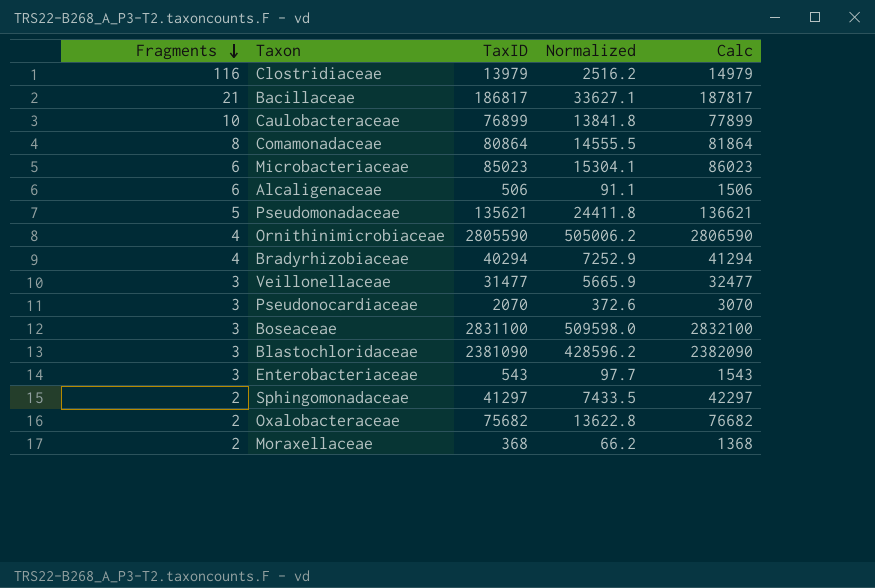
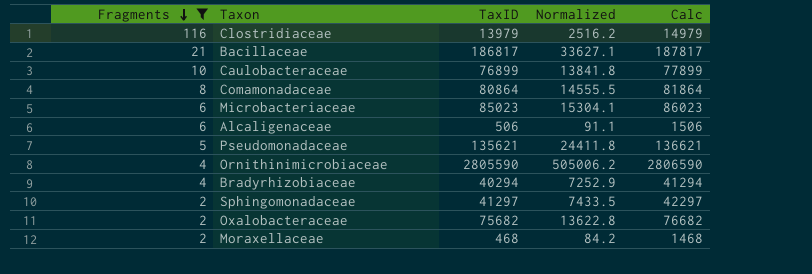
filter: none -> Fragments != 3
Moraxellaceae | TaxID: 368 -> 468
Moraxellaceae | Normalized: 66.2 -> 84.2
Moraxellaceae | Calc: 1368 -> 1468

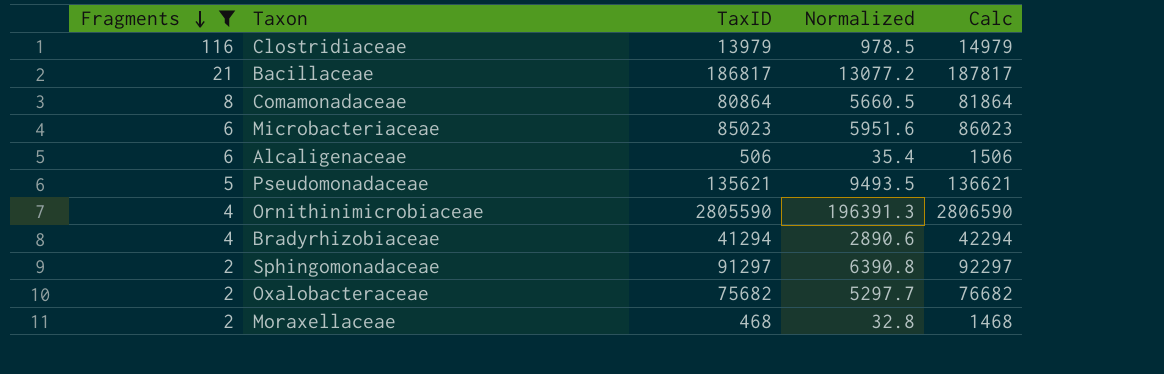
column Normalized | formula: [TaxID] * 0.18 -> [TaxID] * 0.07
row Caulobacteraceae: 10 | 76899 | 13841.8 | 77899 -> none
Bradyrhizobiaceae | TaxID: 40294 -> 41294
Bradyrhizobiaceae | Calc: 41294 -> 42294
Sphingomonadaceae | TaxID: 41297 -> 91297
Sphingomonadaceae | Calc: 42297 -> 92297

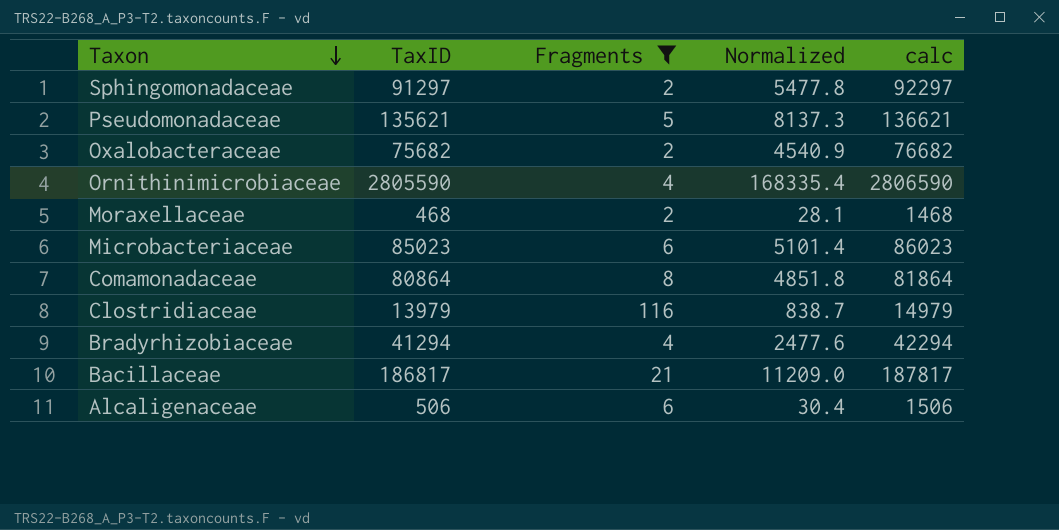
row order: Fragments descending -> Taxon descending
column Fragments | position: 1 -> 3
column Normalized | formula: [TaxID] * 0.07 -> [TaxID] * 0.06
column name: Calc -> calc

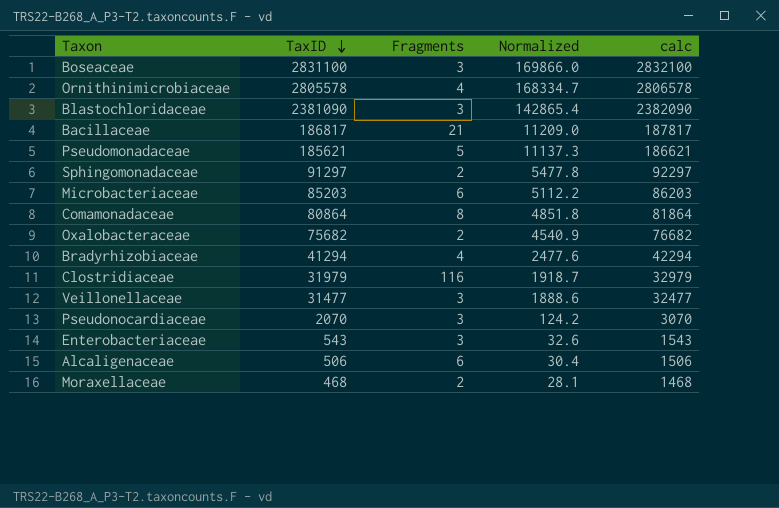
filter: Fragments != 3 -> none
row order: Taxon descending -> TaxID descending
Ornithinimicrobiaceae | TaxID: 2805590 -> 2805578
Ornithinimicrobiaceae | Normalized: 168335.4 -> 168334.7
Ornithinimicrobiaceae | calc: 2806590 -> 2806578
Pseudomonadaceae | TaxID: 135621 -> 185621
Pseudomonadaceae | Normalized: 8137.3 -> 11137.3
Pseudomonadaceae | calc: 136621 -> 186621
Microbacteriaceae | TaxID: 85023 -> 85203
Microbacteriaceae | Normalized: 5101.4 -> 5112.2
Microbacteriaceae | calc: 86023 -> 86203
Clostridiaceae | TaxID: 13979 -> 31979
Clostridiaceae | Normalized: 838.7 -> 1918.7
Clostridiaceae | calc: 14979 -> 32979

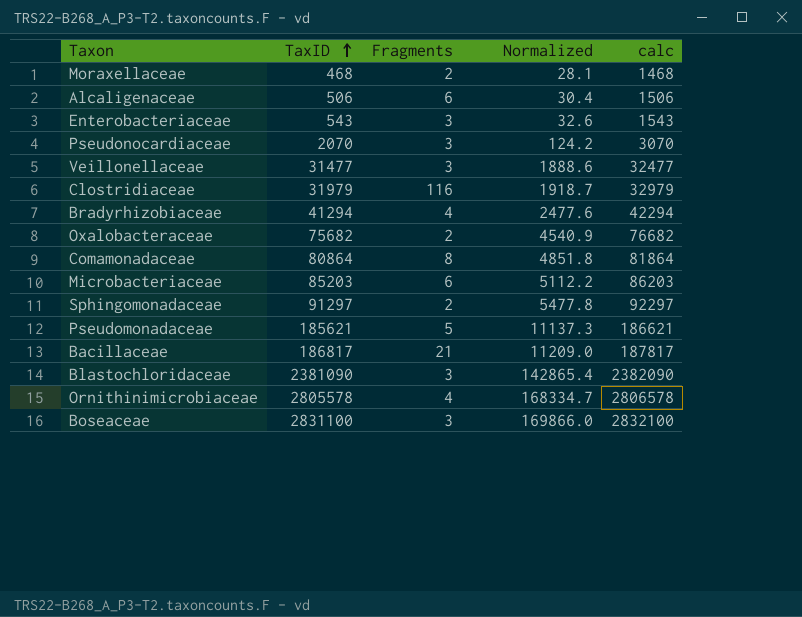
row order: TaxID descending -> TaxID ascending

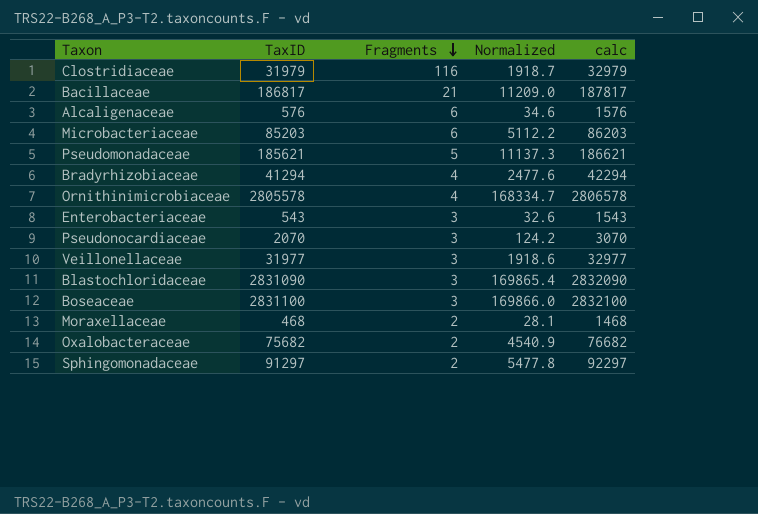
row order: TaxID ascending -> Fragments descending
row Comamonadaceae: 80864 | 8 | 4851.8 | 81864 -> none
Alcaligenaceae | TaxID: 506 -> 576
Alcaligenaceae | Normalized: 30.4 -> 34.6
Alcaligenaceae | calc: 1506 -> 1576
Veillonellaceae | TaxID: 31477 -> 31977
Veillonellaceae | Normalized: 1888.6 -> 1918.6
Veillonellaceae | calc: 32477 -> 32977
Blastochloridaceae | TaxID: 2381090 -> 2831090
Blastochloridaceae | Normalized: 142865.4 -> 169865.4
Blastochloridaceae | calc: 2382090 -> 2832090

